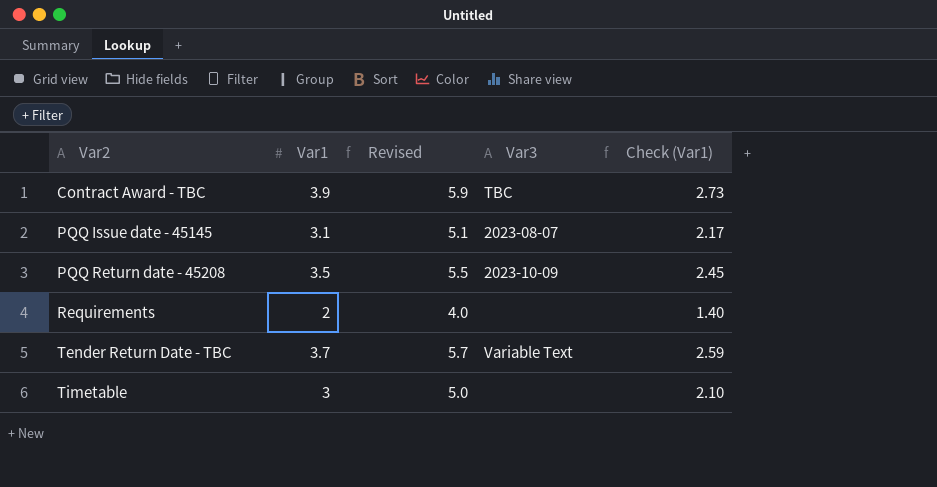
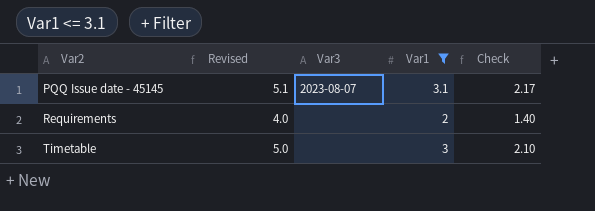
filter: none -> Var1 <= 3.1
column Var1 | position: 2 -> 4
column name: Check (Var1) -> Check

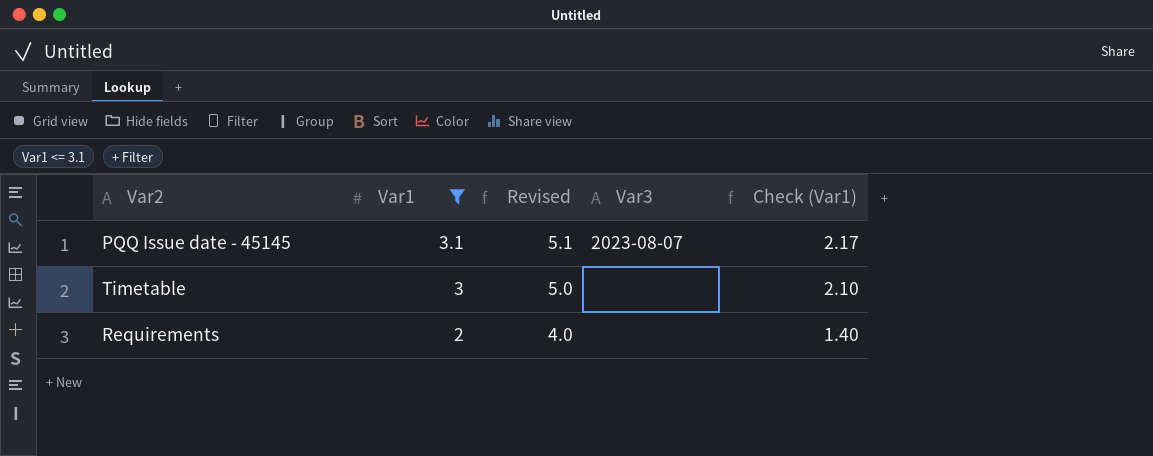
row order: Var2 ascending -> Var1 descending
column Var1 | position: 4 -> 2
column name: Check -> Check (Var1)

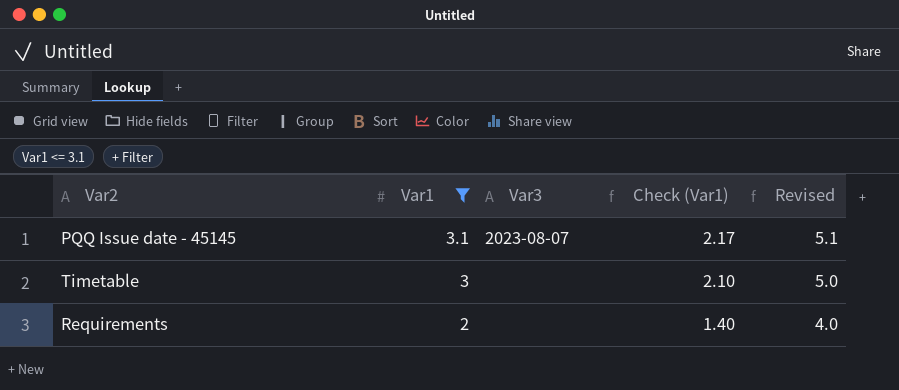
column Revised | position: 3 -> 5

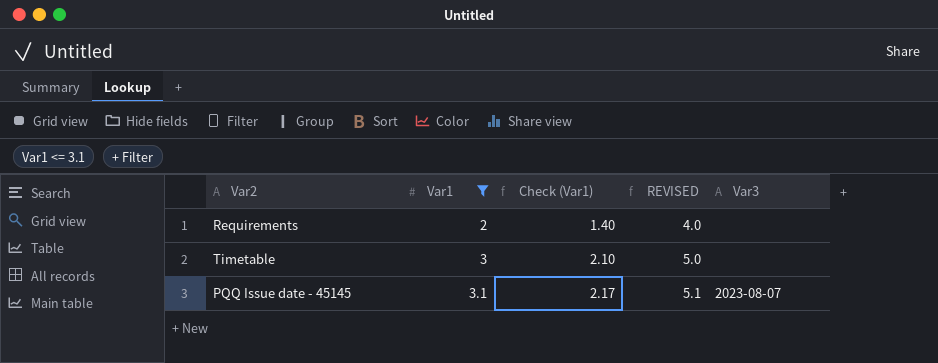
row order: Var1 descending -> Var1 ascending
column name: Revised -> REVISED
column Var3 | position: 3 -> 5

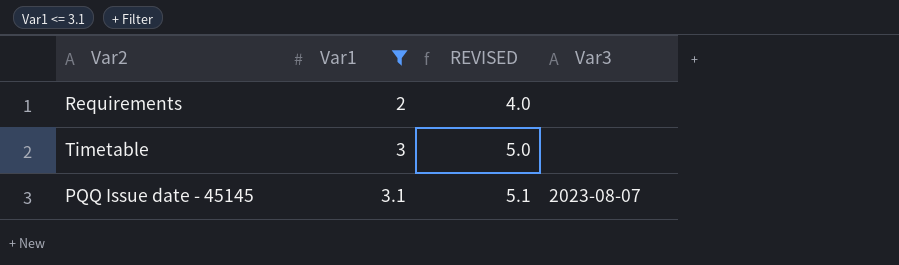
column Check (Var1) | formula: [Var1] * 0.7 -> none

